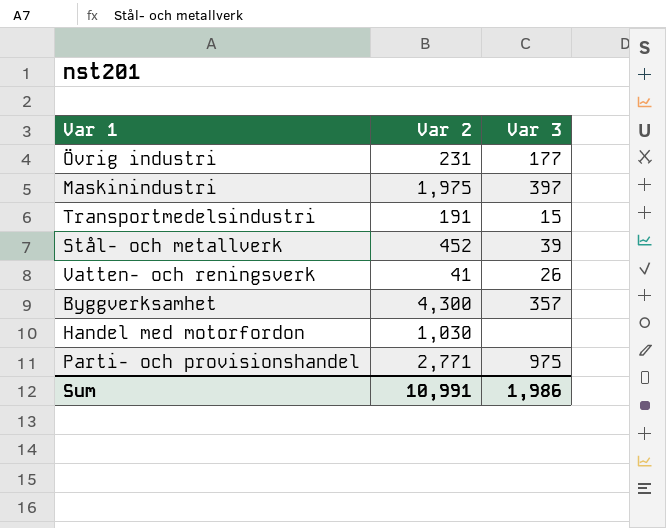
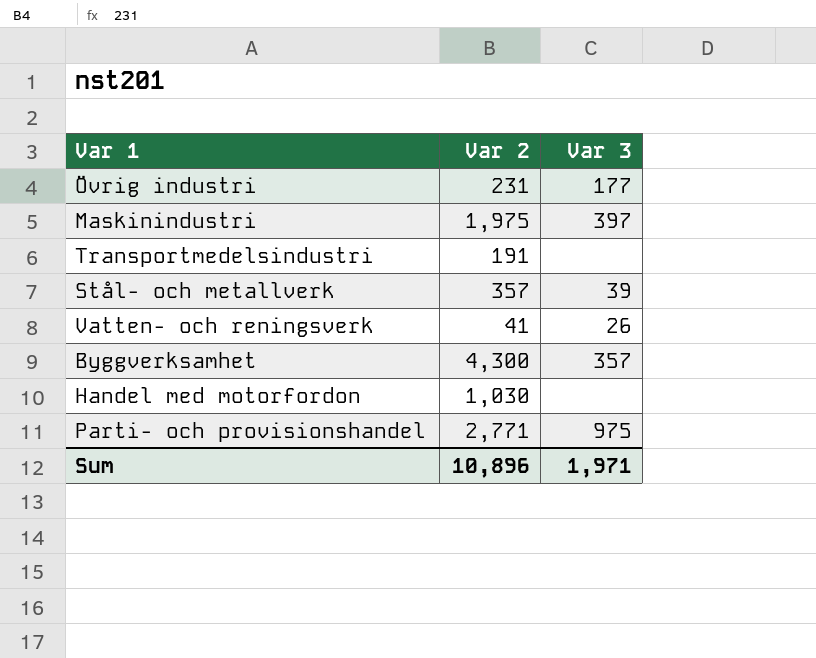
Transportmedelsindustri | Var 3: 15 -> none
Stål- och metallverk | Var 2: 452 -> 357
Sum | Var 2: 10,991 -> 10,896
Sum | Var 3: 1,986 -> 1,971

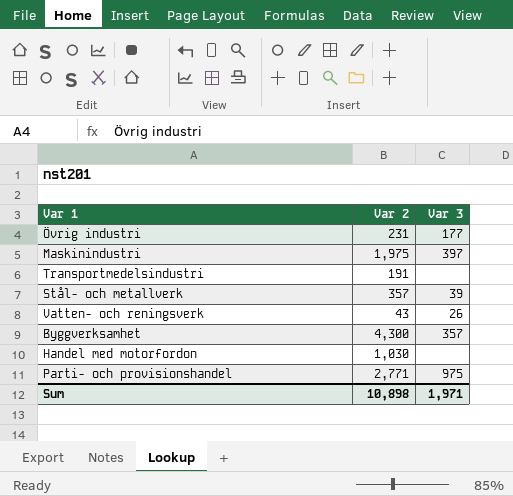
Vatten- och reningsverk | Var 2: 41 -> 43
Sum | Var 2: 10,896 -> 10,898

